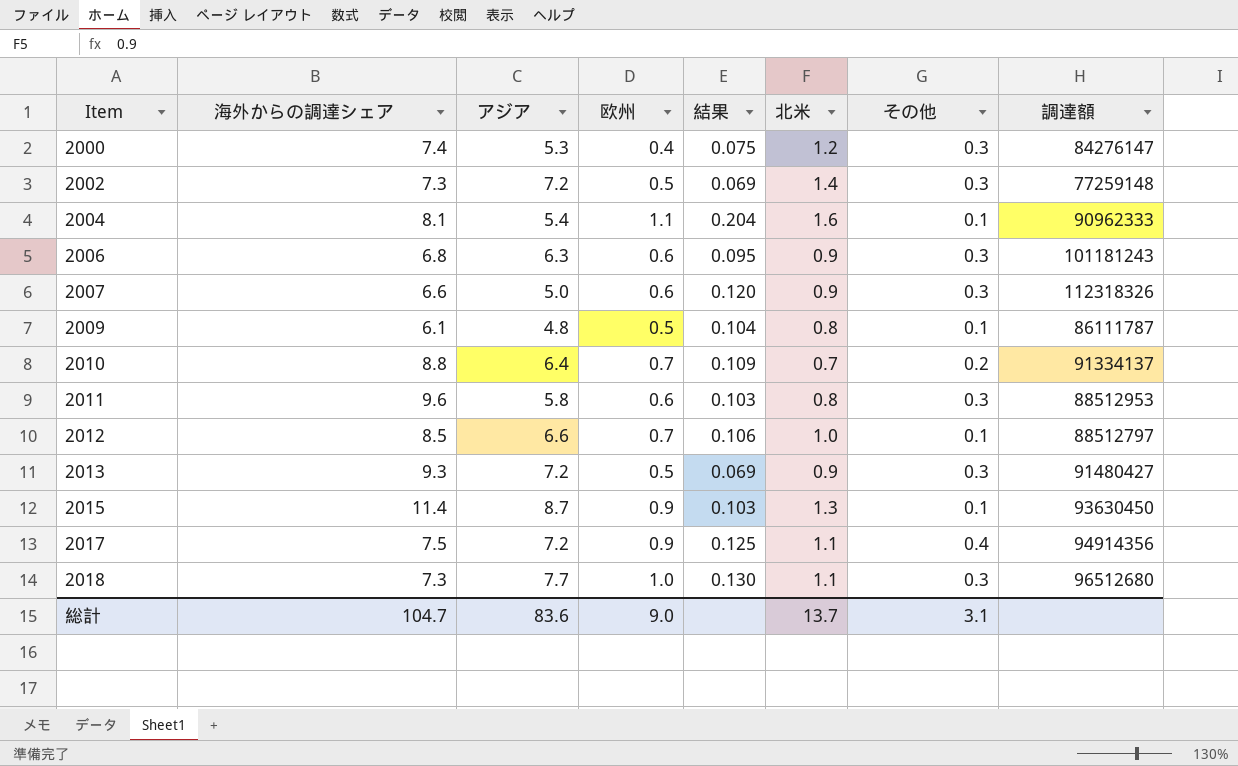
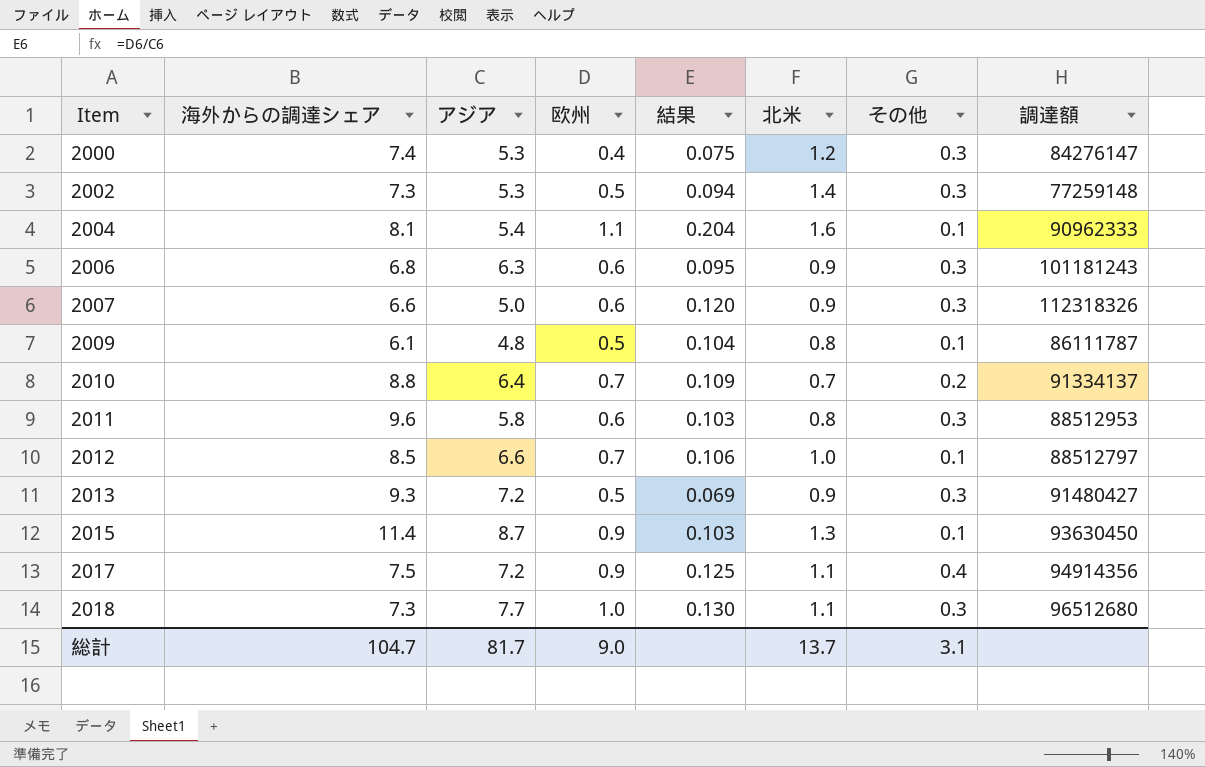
2002 | アジア: 7.2 -> 5.3
2002 | 結果: 0.069 -> 0.094
総計 | アジア: 83.6 -> 81.7

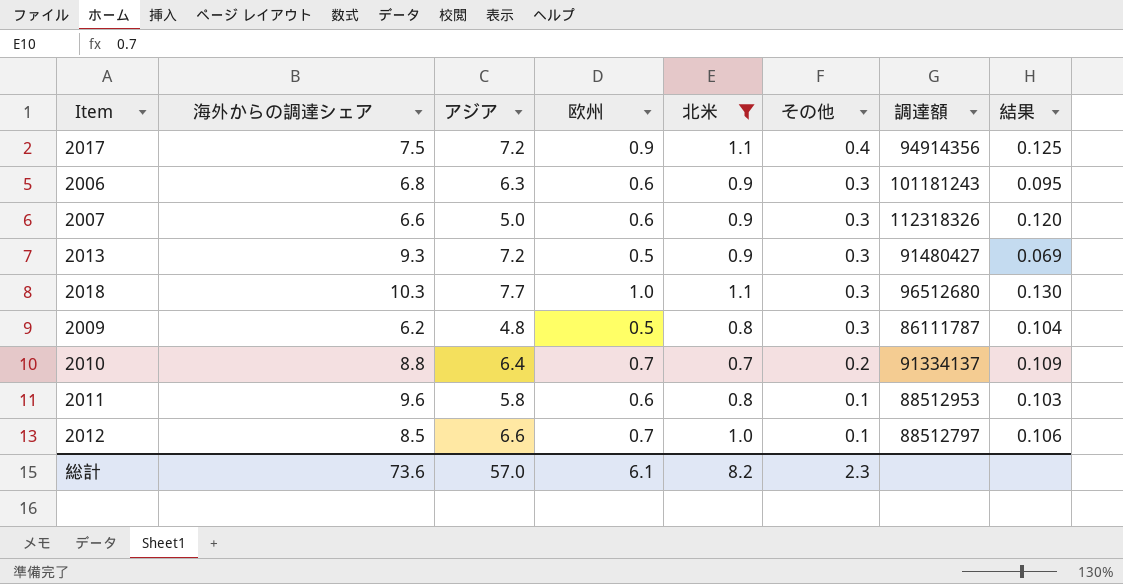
filter: none -> 北米 <= 1.1
row order: Item ascending -> その他 descending
column 結果 | position: 5 -> 8
2018 | 海外からの調達シェア: 7.3 -> 10.3
2009 | 海外からの調達シェア: 6.1 -> 6.2
2009 | その他: 0.1 -> 0.3
2011 | その他: 0.3 -> 0.1
総計 | 海外からの調達シェア: 104.7 -> 73.6
総計 | アジア: 81.7 -> 57.0
総計 | 欧州: 9.0 -> 6.1
総計 | 北米: 13.7 -> 8.2
総計 | その他: 3.1 -> 2.3

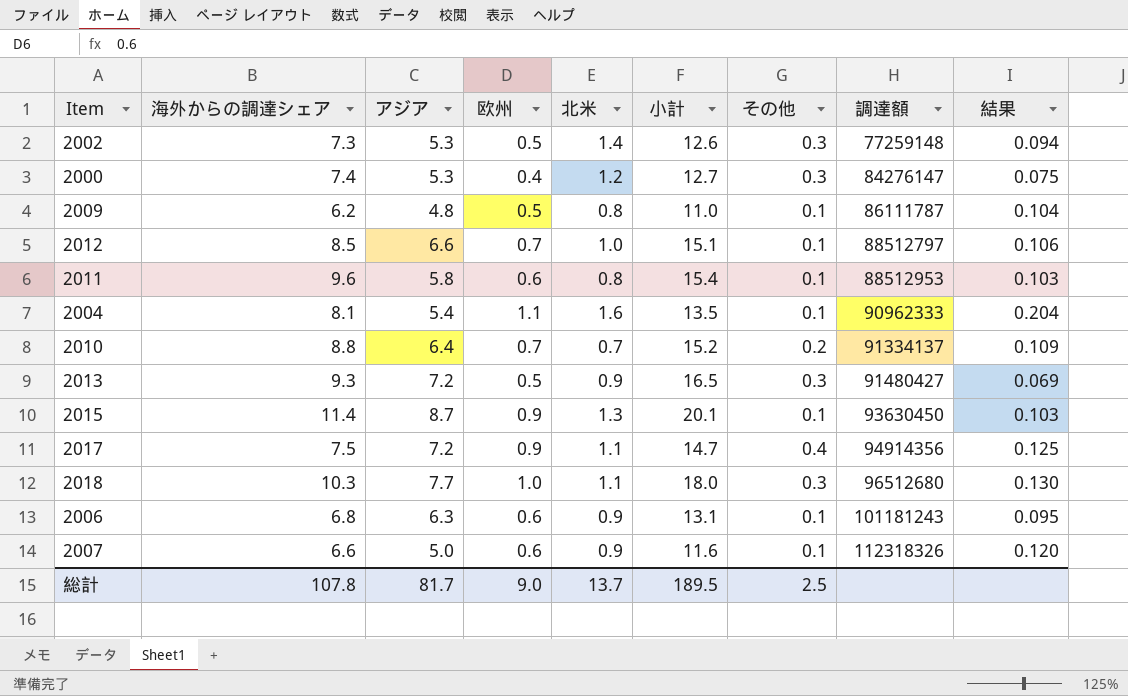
filter: 北米 <= 1.1 -> none
row order: その他 descending -> 調達額 ascending
column 小計 | formula: none -> [海外からの調達シェア] + [アジア]
2009 | その他: 0.3 -> 0.1
2006 | その他: 0.3 -> 0.1
2007 | その他: 0.3 -> 0.1
総計 | 海外からの調達シェア: 73.6 -> 107.8
総計 | アジア: 57.0 -> 81.7
総計 | 欧州: 6.1 -> 9.0
総計 | 北米: 8.2 -> 13.7
総計 | その他: 2.3 -> 2.5

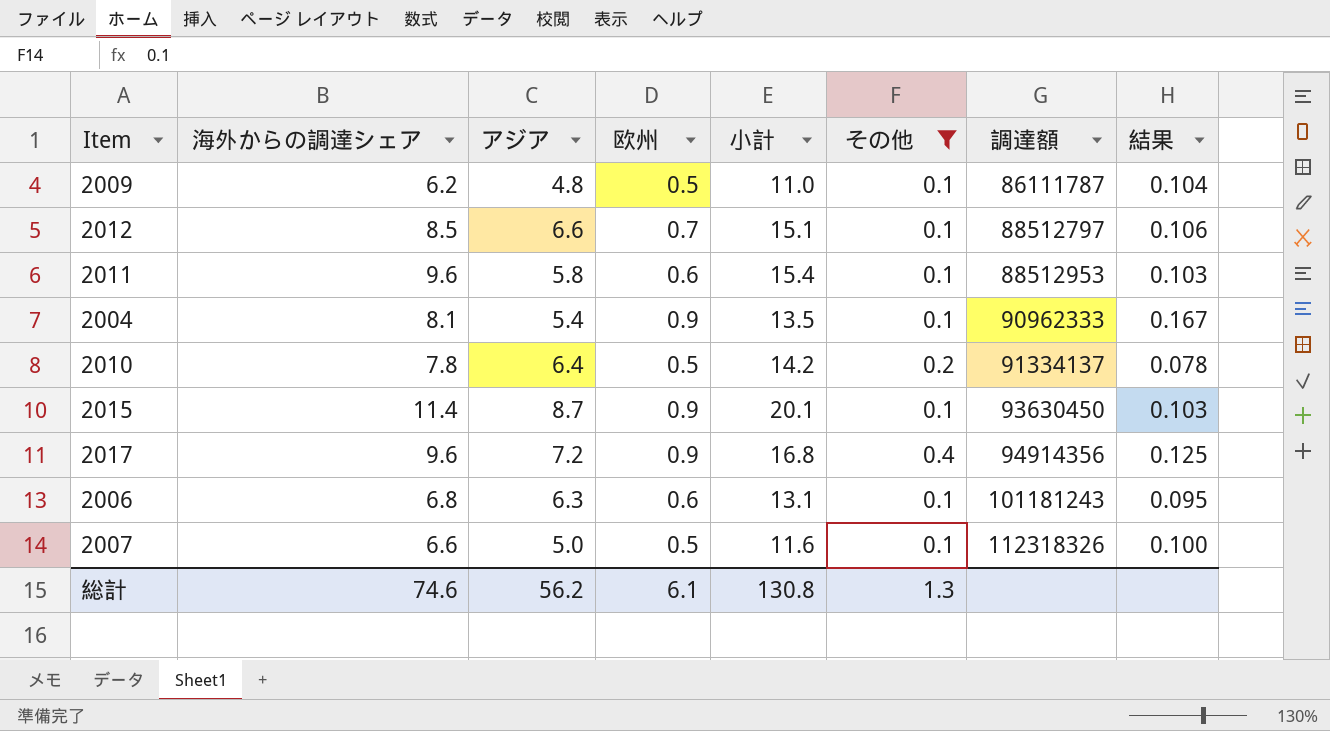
filter: none -> その他 != 0.3
column 北米 | position: 5 -> none
2004 | 欧州: 1.1 -> 0.9
2004 | 結果: 0.204 -> 0.167
2010 | 海外からの調達シェア: 8.8 -> 7.8
2010 | 欧州: 0.7 -> 0.5
2010 | 小計: 15.2 -> 14.2
2010 | 結果: 0.109 -> 0.078
2017 | 海外からの調達シェア: 7.5 -> 9.6
2017 | 小計: 14.7 -> 16.8
2007 | 欧州: 0.6 -> 0.5
2007 | 結果: 0.120 -> 0.100
総計 | 海外からの調達シェア: 107.8 -> 74.6
総計 | アジア: 81.7 -> 56.2
総計 | 欧州: 9.0 -> 6.1
総計 | 小計: 189.5 -> 130.8
総計 | その他: 2.5 -> 1.3

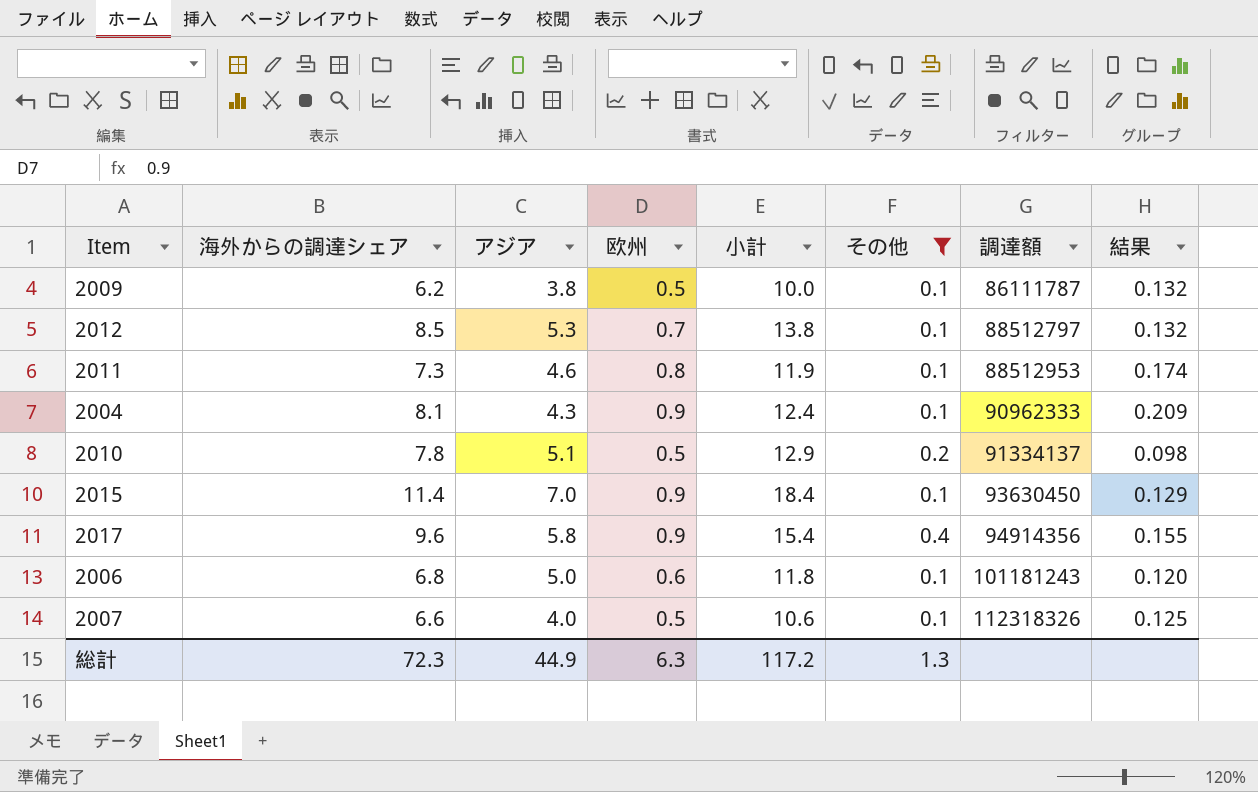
2009 | アジア: 4.8 -> 3.8
2009 | 小計: 11.0 -> 10.0
2009 | 結果: 0.104 -> 0.132
2012 | アジア: 6.6 -> 5.3
2012 | 小計: 15.1 -> 13.8
2012 | 結果: 0.106 -> 0.132
2011 | 海外からの調達シェア: 9.6 -> 7.3
2011 | アジア: 5.8 -> 4.6
2011 | 欧州: 0.6 -> 0.8
2011 | 小計: 15.4 -> 11.9
2011 | 結果: 0.103 -> 0.174
2004 | アジア: 5.4 -> 4.3
2004 | 小計: 13.5 -> 12.4
2004 | 結果: 0.167 -> 0.209
2010 | アジア: 6.4 -> 5.1
2010 | 小計: 14.2 -> 12.9
2010 | 結果: 0.078 -> 0.098
2015 | アジア: 8.7 -> 7.0
2015 | 小計: 20.1 -> 18.4
2015 | 結果: 0.103 -> 0.129
2017 | アジア: 7.2 -> 5.8
2017 | 小計: 16.8 -> 15.4
2017 | 結果: 0.125 -> 0.155
2006 | アジア: 6.3 -> 5.0
2006 | 小計: 13.1 -> 11.8
2006 | 結果: 0.095 -> 0.120
2007 | アジア: 5.0 -> 4.0
2007 | 小計: 11.6 -> 10.6
2007 | 結果: 0.100 -> 0.125
総計 | 海外からの調達シェア: 74.6 -> 72.3
総計 | アジア: 56.2 -> 44.9
総計 | 欧州: 6.1 -> 6.3
総計 | 小計: 130.8 -> 117.2

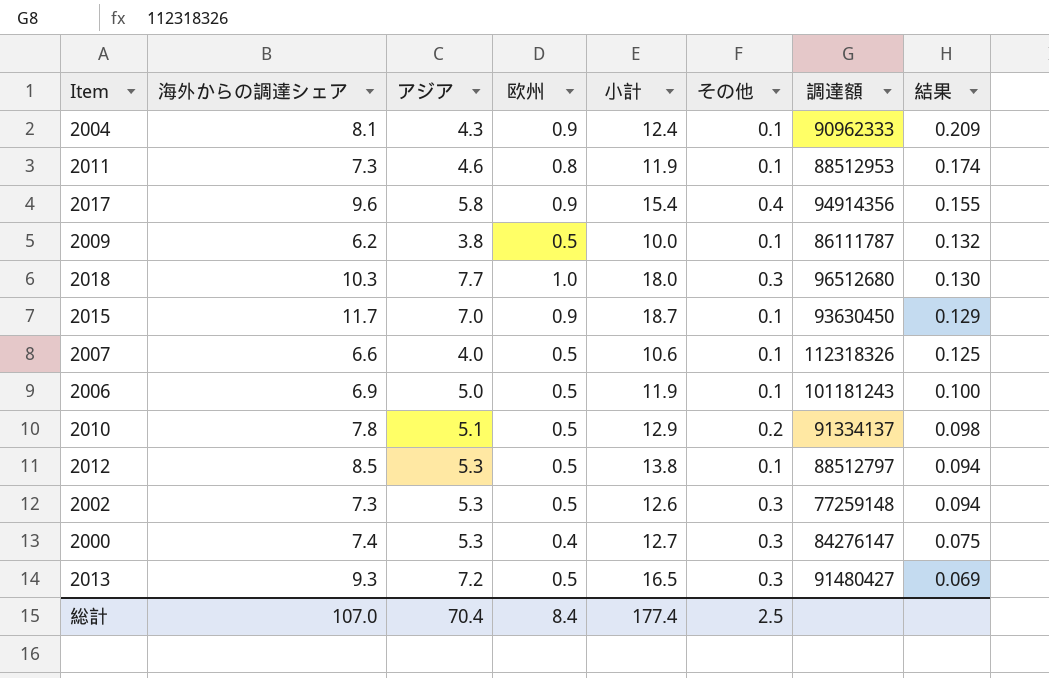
filter: その他 != 0.3 -> none
row order: 調達額 ascending -> 結果 descending
2015 | 海外からの調達シェア: 11.4 -> 11.7
2015 | 小計: 18.4 -> 18.7
2006 | 海外からの調達シェア: 6.8 -> 6.9
2006 | 欧州: 0.6 -> 0.5
2006 | 小計: 11.8 -> 11.9
2006 | 結果: 0.120 -> 0.100
2012 | 欧州: 0.7 -> 0.5
2012 | 結果: 0.132 -> 0.094
総計 | 海外からの調達シェア: 72.3 -> 107.0
総計 | アジア: 44.9 -> 70.4
総計 | 欧州: 6.3 -> 8.4
総計 | 小計: 117.2 -> 177.4
総計 | その他: 1.3 -> 2.5

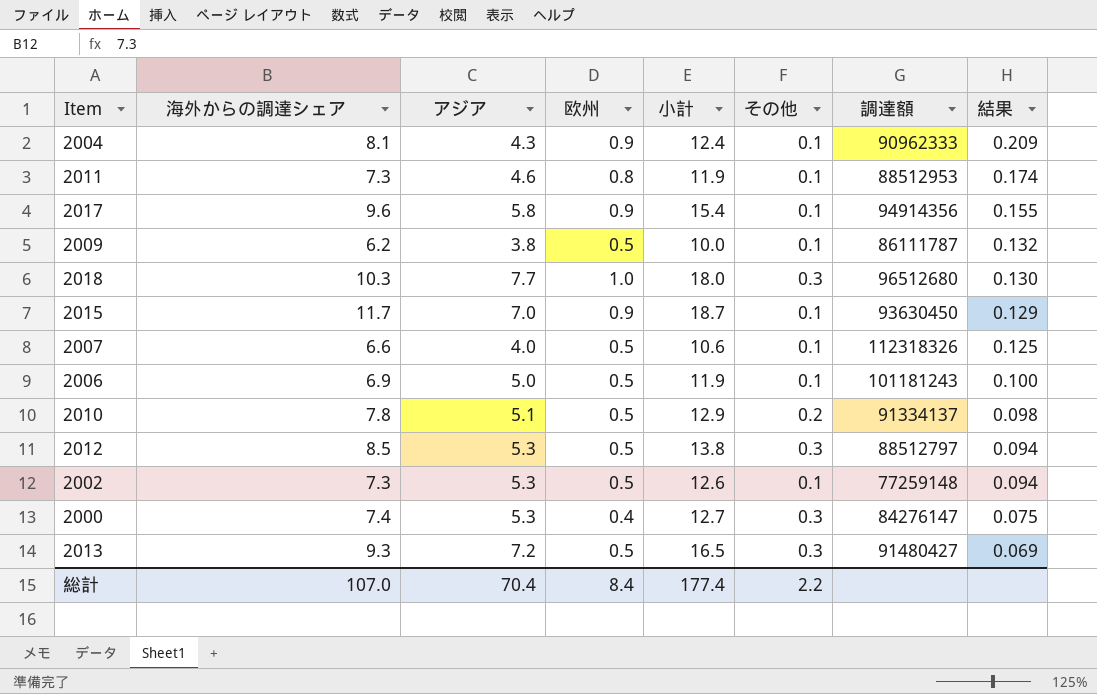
2017 | その他: 0.4 -> 0.1
2012 | その他: 0.1 -> 0.3
2002 | その他: 0.3 -> 0.1
総計 | その他: 2.5 -> 2.2

